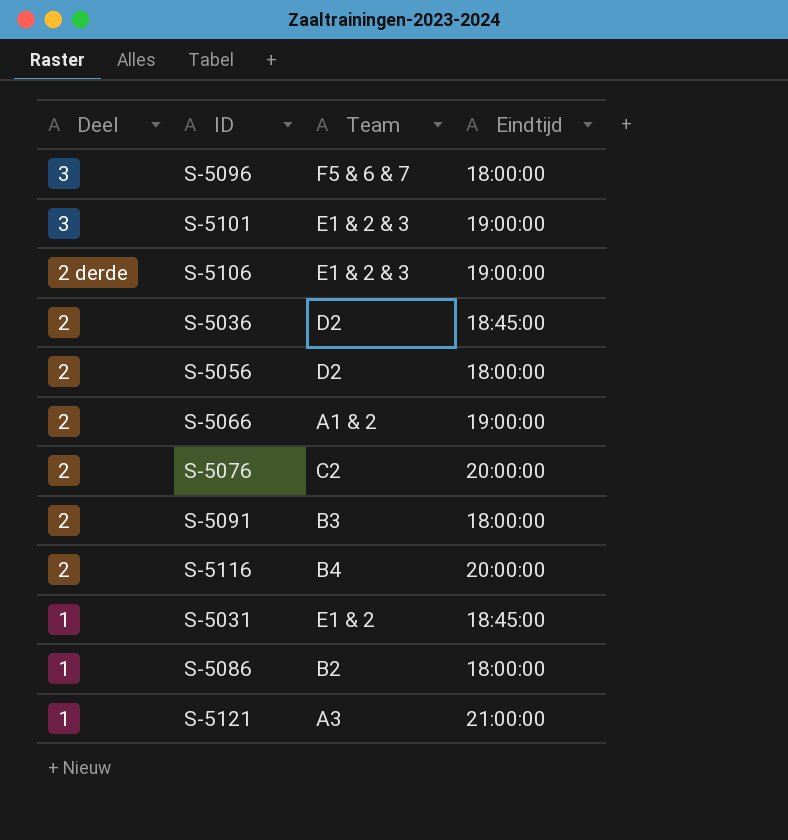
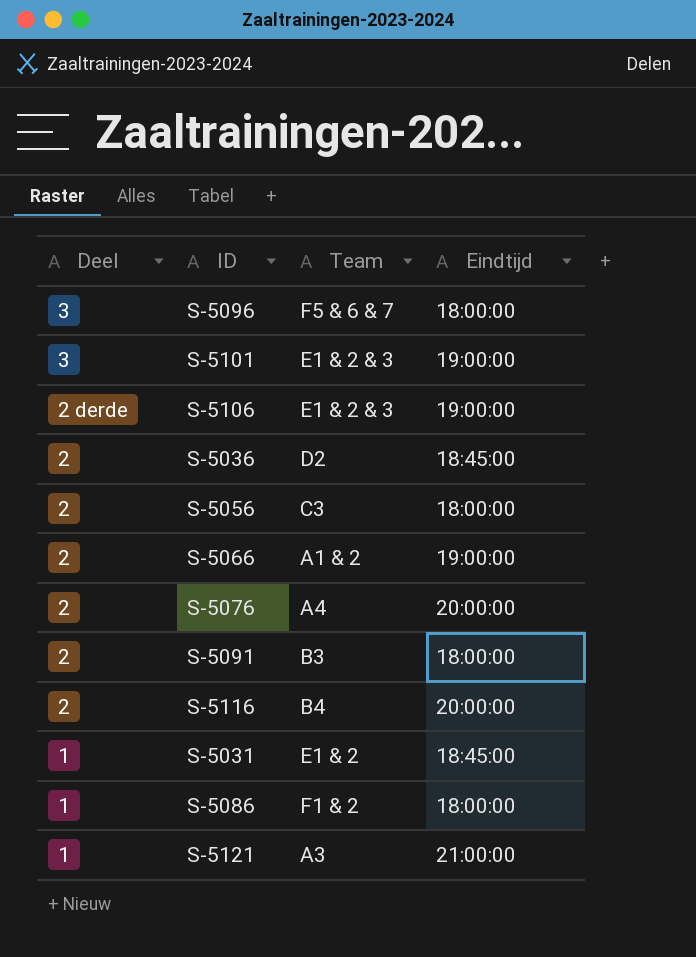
S-5056 | Team: D2 -> C3
S-5076 | Team: C2 -> A4
S-5086 | Team: B2 -> F1 & 2

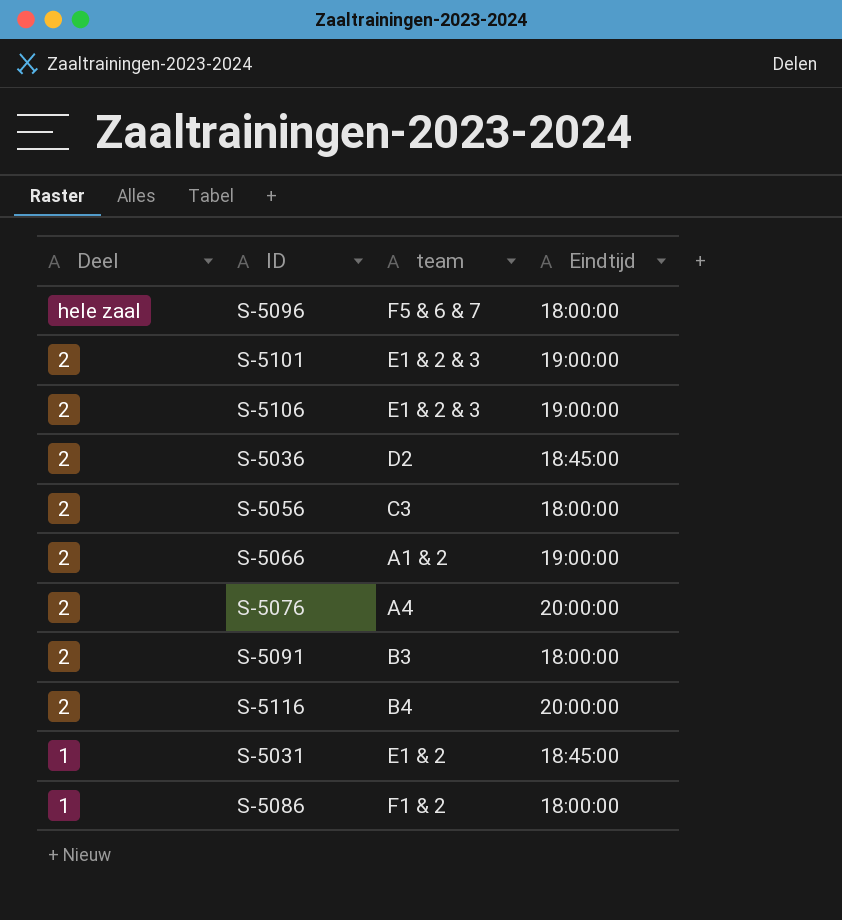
column name: Team -> team
row S-5121: 1 | A3 | 21:00:00 -> none
S-5096 | Deel: 3 -> hele zaal
S-5101 | Deel: 3 -> 2
S-5106 | Deel: 2 derde -> 2

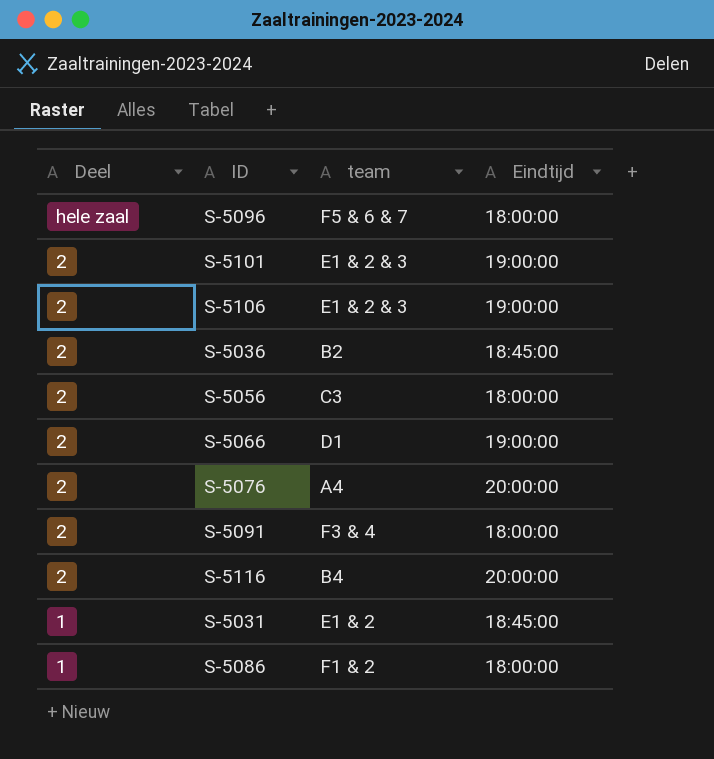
S-5036 | team: D2 -> B2
S-5066 | team: A1 & 2 -> D1
S-5091 | team: B3 -> F3 & 4

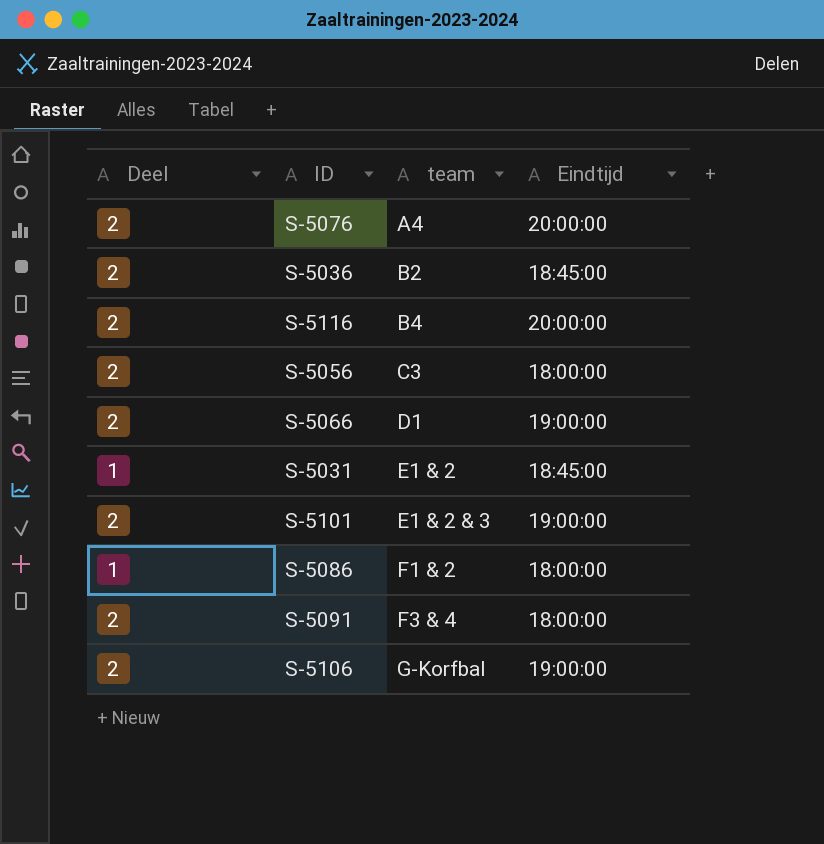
row order: Deel descending -> team ascending
row S-5096: hele zaal | F5 & 6 & 7 | 18:00:00 -> none
S-5106 | team: E1 & 2 & 3 -> G-Korfbal

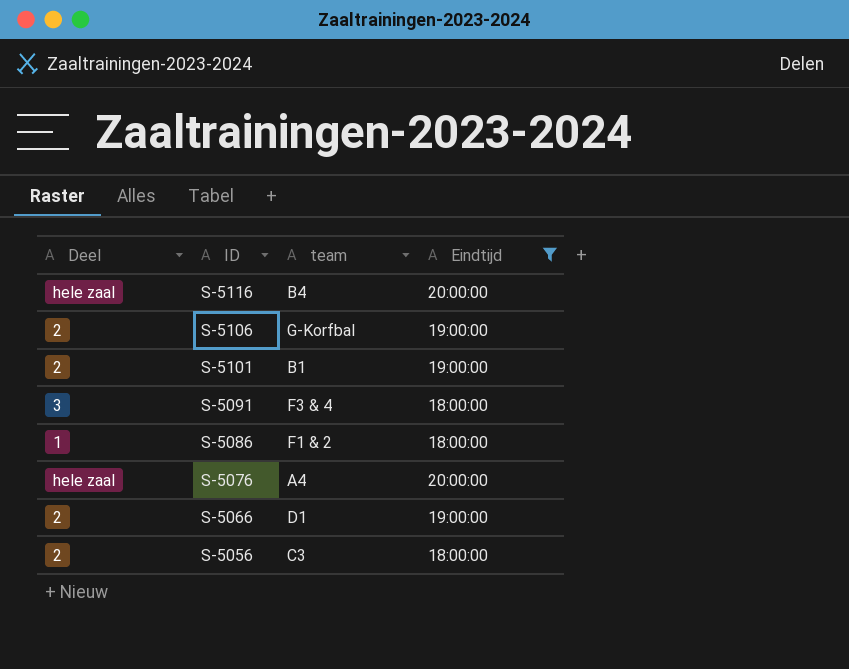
filter: none -> Eindtijd != 18:45:00
row order: team ascending -> ID descending
S-5116 | Deel: 2 -> hele zaal
S-5101 | team: E1 & 2 & 3 -> B1
S-5091 | Deel: 2 -> 3
S-5076 | Deel: 2 -> hele zaal

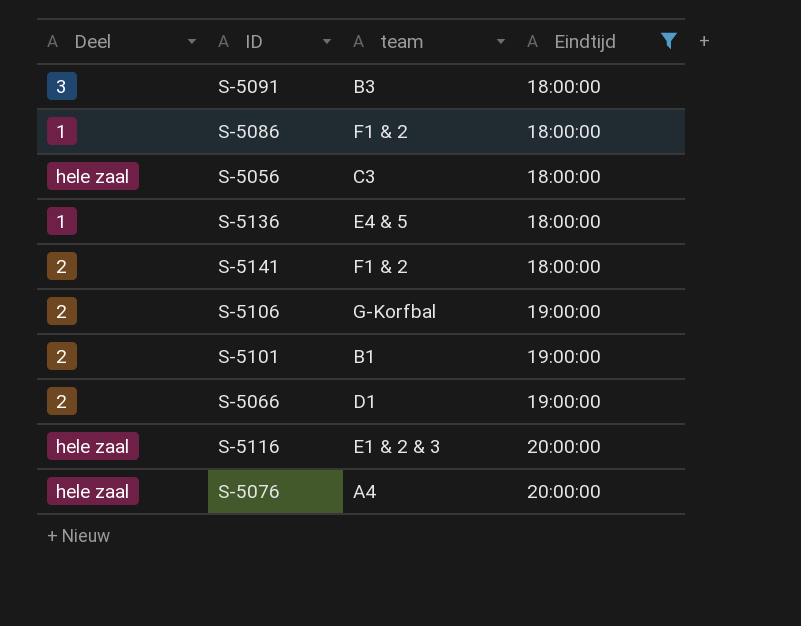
row order: ID descending -> Eindtijd ascending
S-5091 | team: F3 & 4 -> B3
S-5056 | Deel: 2 -> hele zaal
row S-5136: none -> 1 | E4 & 5 | 18:00:00
row S-5141: none -> 2 | F1 & 2 | 18:00:00
S-5116 | team: B4 -> E1 & 2 & 3

